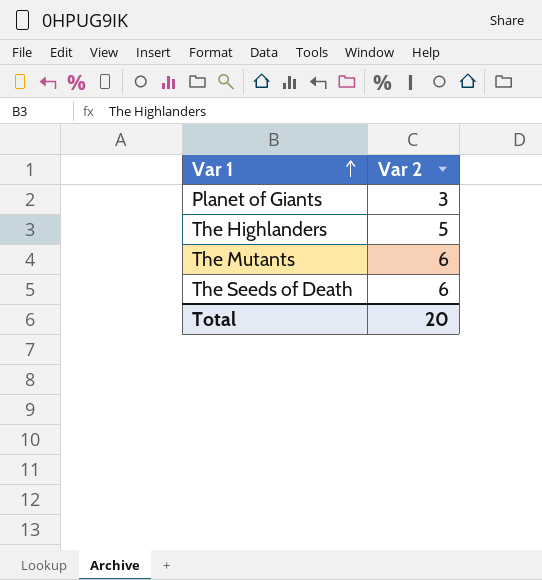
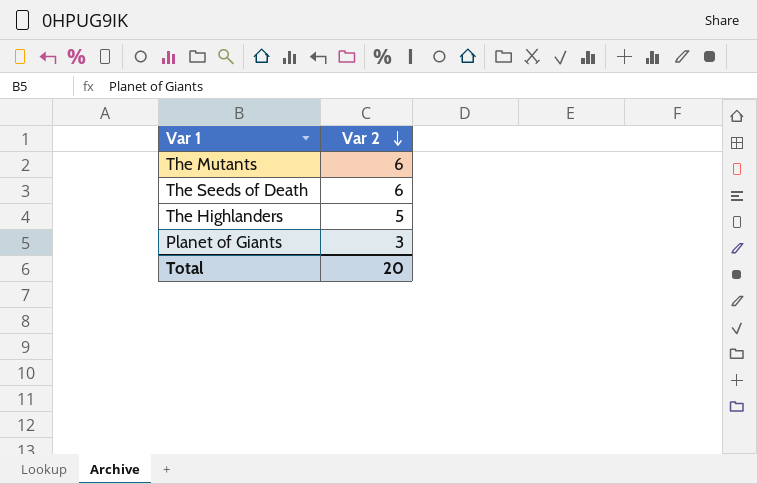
row order: Var 1 ascending -> Var 2 descending

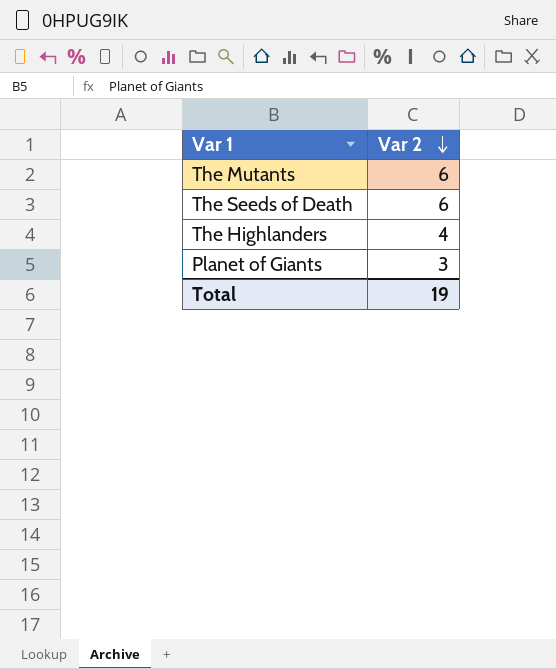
The Highlanders | Var 2: 5 -> 4
Total | Var 2: 20 -> 19

